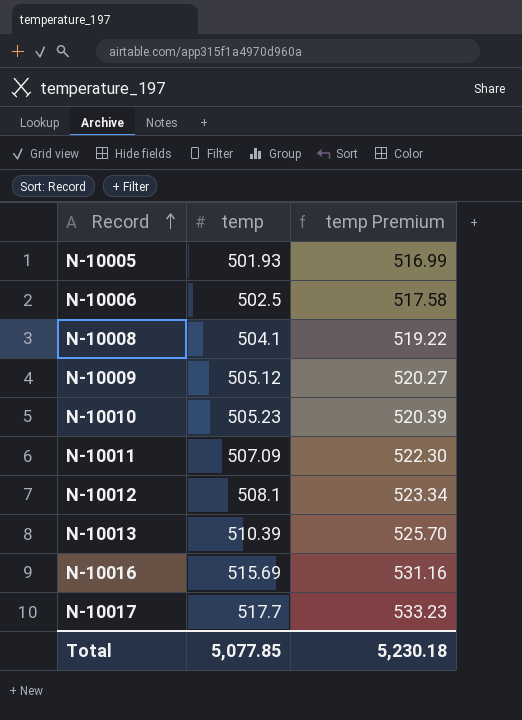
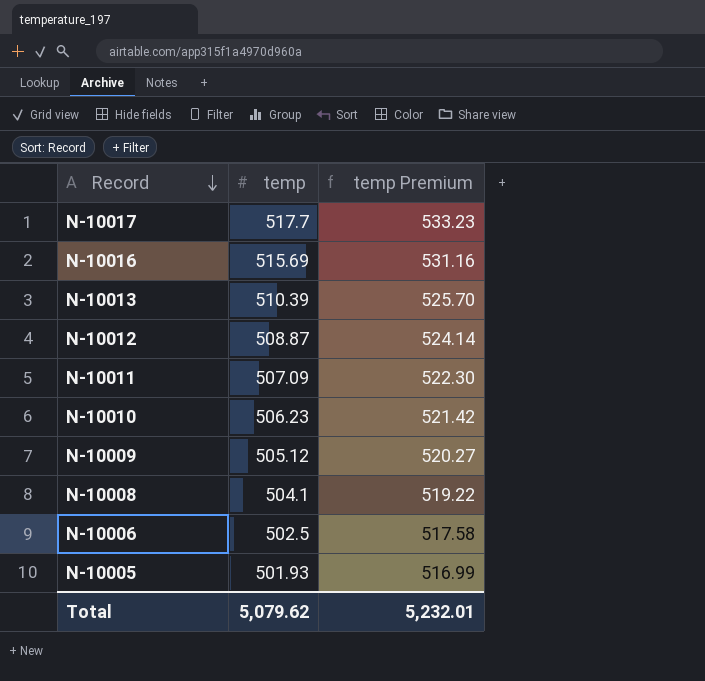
row order: Record ascending -> Record descending
N-10012 | temp: 508.1 -> 508.87
N-10012 | temp Premium: 523.34 -> 524.14
N-10010 | temp: 505.23 -> 506.23
N-10010 | temp Premium: 520.39 -> 521.42
Total | temp: 5,077.85 -> 5,079.62
Total | temp Premium: 5,230.18 -> 5,232.01

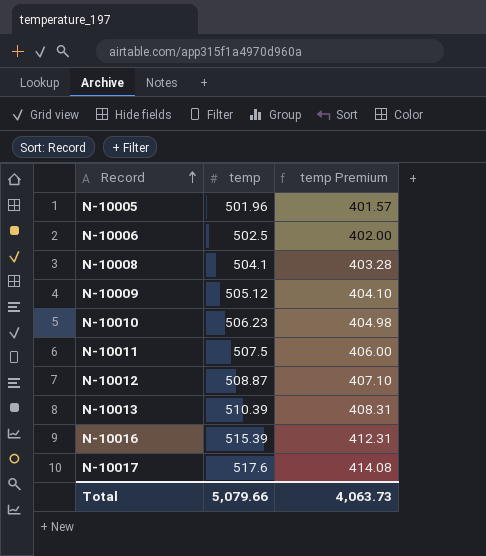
row order: Record descending -> Record ascending
column temp Premium | formula: [temp] * 1.03 -> [temp] * 0.8
N-10005 | temp: 501.93 -> 501.96
N-10011 | temp: 507.09 -> 507.5
N-10016 | temp: 515.69 -> 515.39
N-10017 | temp: 517.7 -> 517.6
Total | temp: 5,079.62 -> 5,079.66
Total | temp Premium: 5,232.01 -> 4,063.73

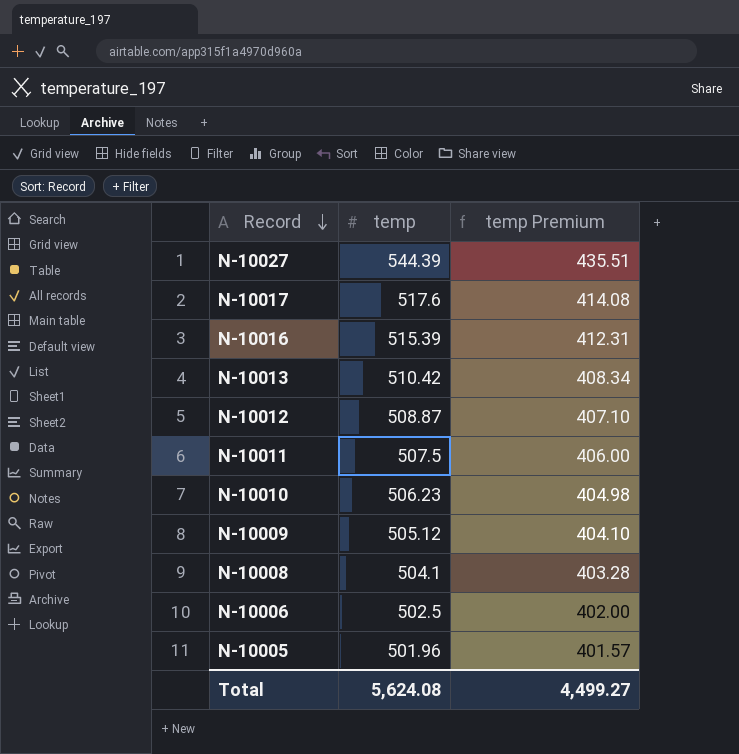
row order: Record ascending -> Record descending
row N-10027: none -> 544.39 | 435.51
N-10013 | temp: 510.39 -> 510.42
N-10013 | temp Premium: 408.31 -> 408.34
Total | temp: 5,079.66 -> 5,624.08
Total | temp Premium: 4,063.73 -> 4,499.27

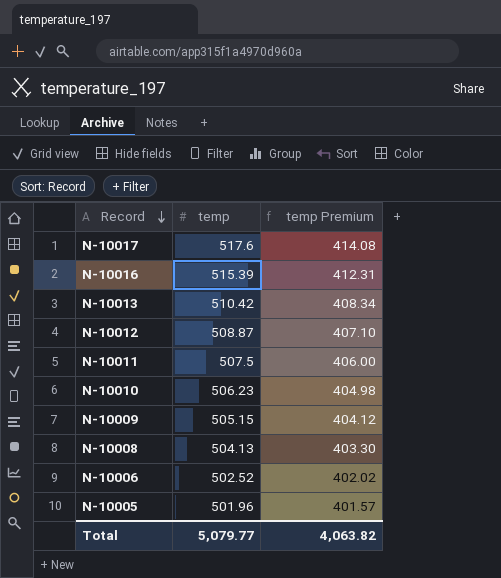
row N-10027: 544.39 | 435.51 -> none
N-10009 | temp: 505.12 -> 505.15
N-10009 | temp Premium: 404.10 -> 404.12
N-10008 | temp: 504.1 -> 504.13
N-10008 | temp Premium: 403.28 -> 403.30
N-10006 | temp: 502.5 -> 502.52
N-10006 | temp Premium: 402.00 -> 402.02
Total | temp: 5,624.08 -> 5,079.77
Total | temp Premium: 4,499.27 -> 4,063.82

